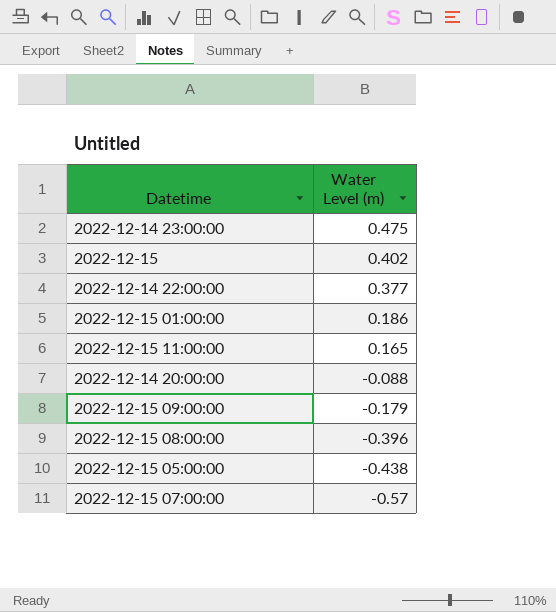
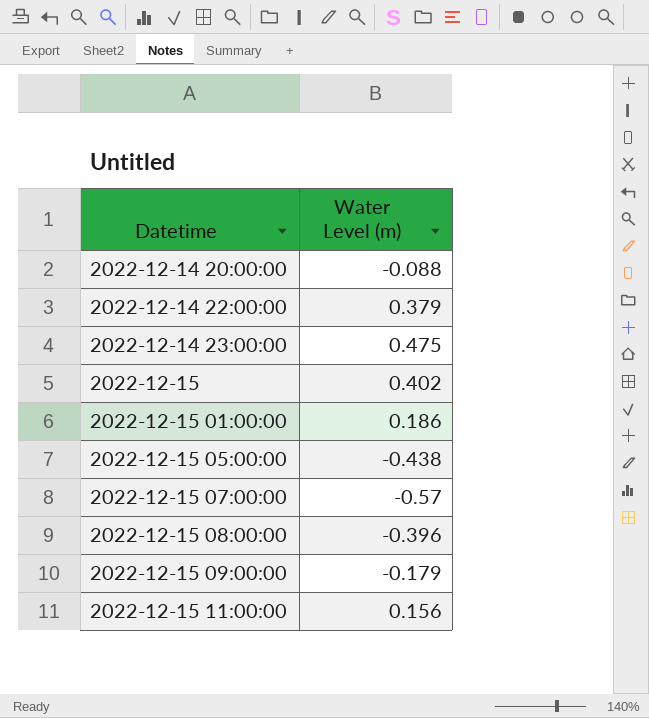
row order: Water Level (m) descending -> Datetime ascending
2022-12-14 22:00:00 | Water Level (m): 0.377 -> 0.379
2022-12-15 11:00:00 | Water Level (m): 0.165 -> 0.156

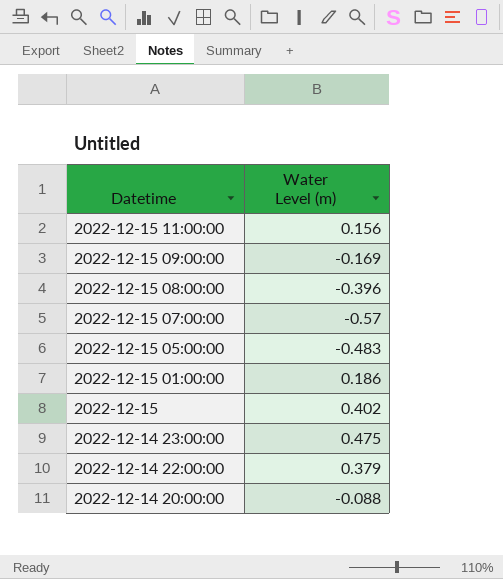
row order: Datetime ascending -> Datetime descending
2022-12-15 09:00:00 | Water Level (m): -0.179 -> -0.169
2022-12-15 05:00:00 | Water Level (m): -0.438 -> -0.483

